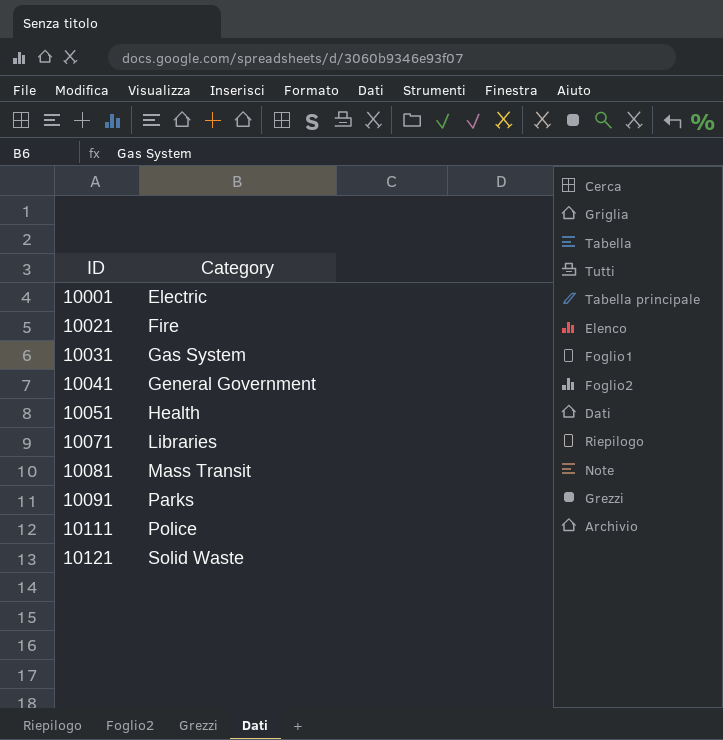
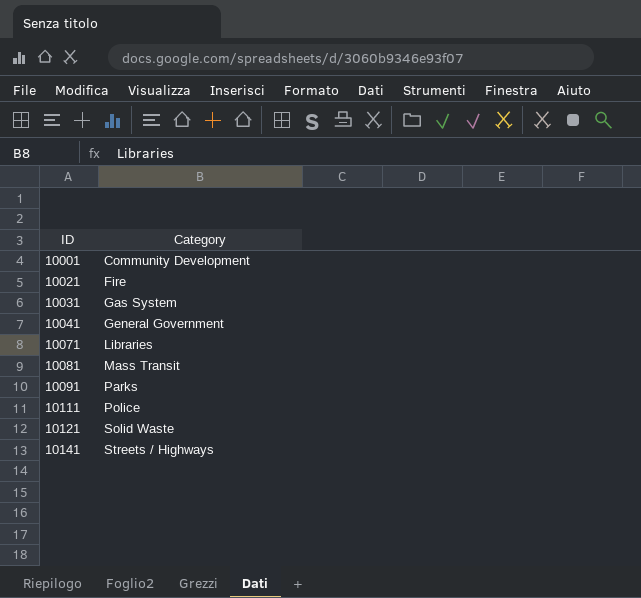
row 10051: Health -> none
10001 | Category: Electric -> Community Development
row 10141: none -> Streets / Highways

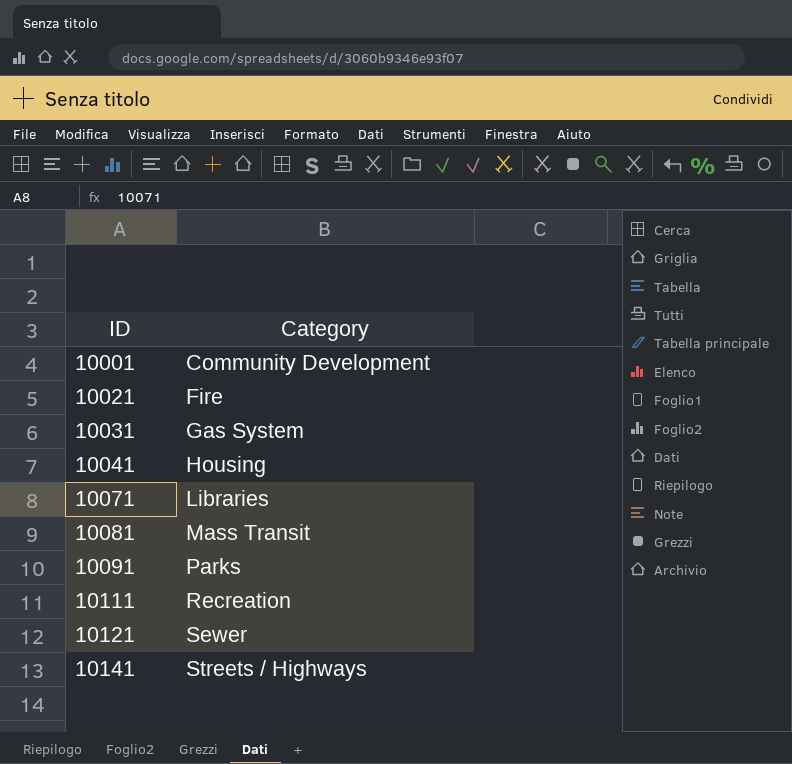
10041 | Category: General Government -> Housing
10111 | Category: Police -> Recreation
10121 | Category: Solid Waste -> Sewer

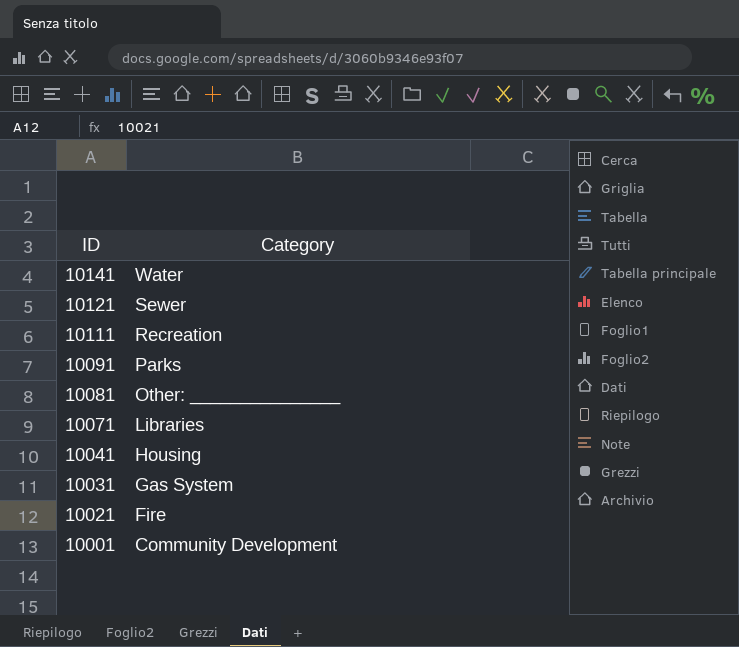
row order: ID ascending -> ID descending
10141 | Category: Streets / Highways -> Water
10081 | Category: Mass Transit -> Other: _______________

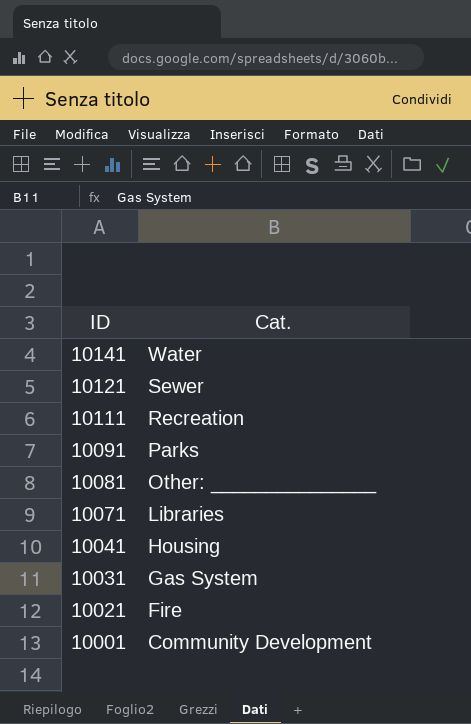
column name: Category -> Cat.

